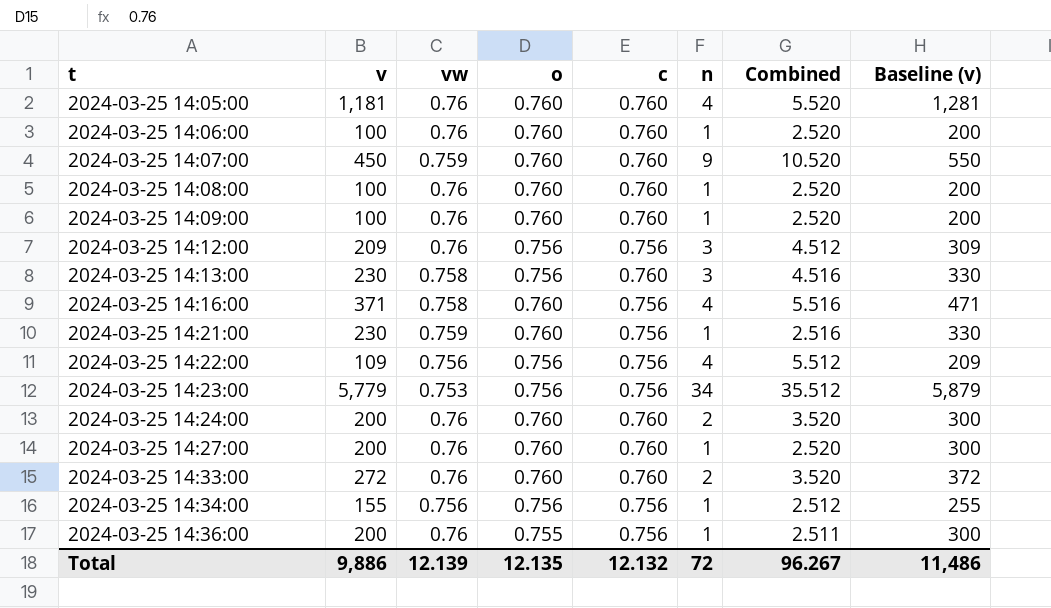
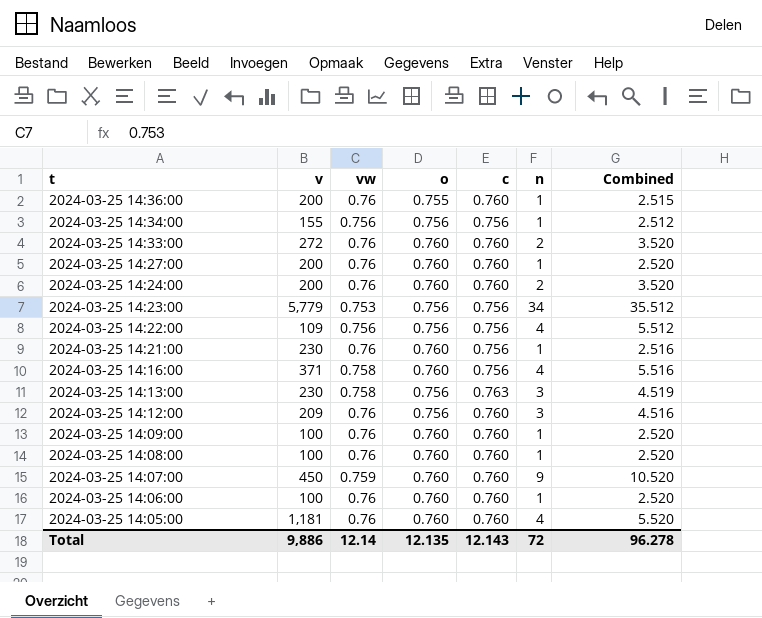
row order: t ascending -> t descending
column Baseline (v) | formula: [v] + 100 -> none
2024-03-25 14:36:00 | c: 0.756 -> 0.760
2024-03-25 14:36:00 | Combined: 2.511 -> 2.515
2024-03-25 14:21:00 | vw: 0.759 -> 0.76
2024-03-25 14:13:00 | c: 0.760 -> 0.763
2024-03-25 14:13:00 | Combined: 4.516 -> 4.519
2024-03-25 14:12:00 | c: 0.756 -> 0.760
2024-03-25 14:12:00 | Combined: 4.512 -> 4.516
Total | vw: 12.139 -> 12.14
Total | c: 12.132 -> 12.143
Total | Combined: 96.267 -> 96.278

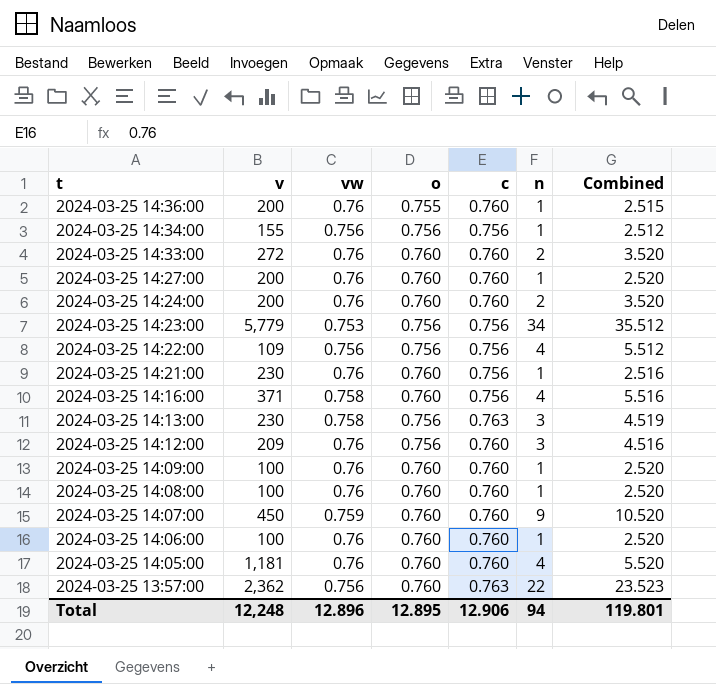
row 2024-03-25 13:57:00: none -> 2,362 | 0.756 | 0.760 | 0.763 | 22 | 23.523
Total | v: 9,886 -> 12,248
Total | vw: 12.14 -> 12.896
Total | o: 12.135 -> 12.895
Total | c: 12.143 -> 12.906
Total | n: 72 -> 94
Total | Combined: 96.278 -> 119.801

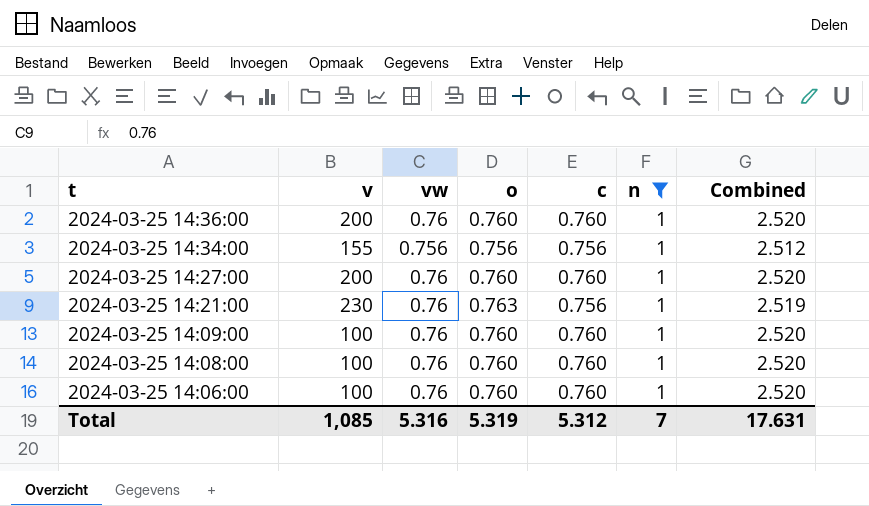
filter: none -> n = 1
2024-03-25 14:36:00 | o: 0.755 -> 0.760
2024-03-25 14:36:00 | Combined: 2.515 -> 2.520
2024-03-25 14:21:00 | o: 0.760 -> 0.763
2024-03-25 14:21:00 | Combined: 2.516 -> 2.519
Total | v: 12,248 -> 1,085
Total | vw: 12.896 -> 5.316
Total | o: 12.895 -> 5.319
Total | c: 12.906 -> 5.312
Total | n: 94 -> 7
Total | Combined: 119.801 -> 17.631

